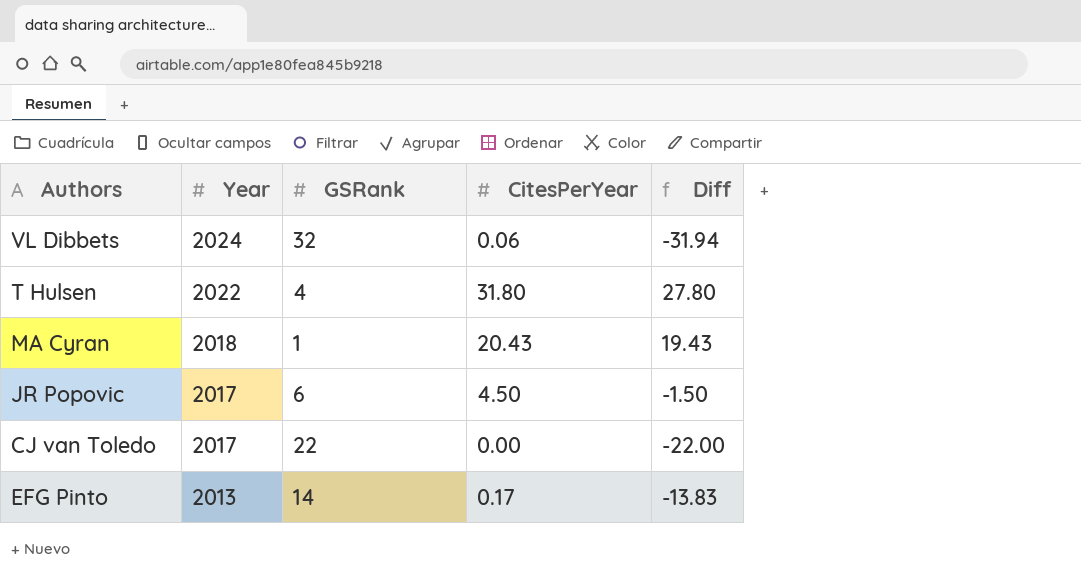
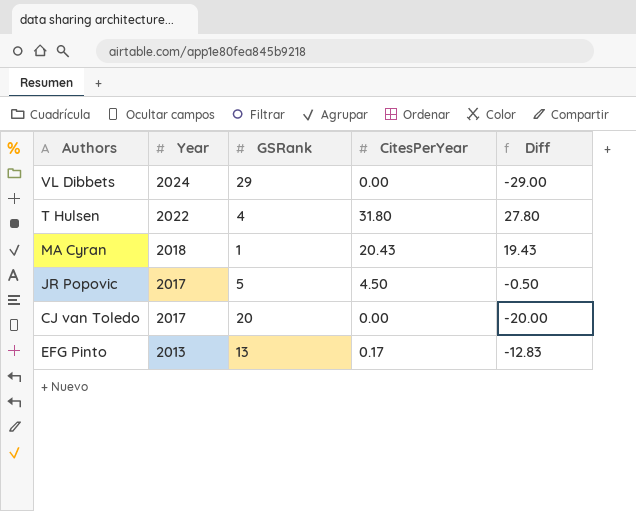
VL Dibbets | GSRank: 32 -> 29
VL Dibbets | CitesPerYear: 0.06 -> 0.00
VL Dibbets | Diff: -31.94 -> -29.00
JR Popovic | GSRank: 6 -> 5
JR Popovic | Diff: -1.50 -> -0.50
CJ van Toledo | GSRank: 22 -> 20
CJ van Toledo | Diff: -22.00 -> -20.00
EFG Pinto | GSRank: 14 -> 13
EFG Pinto | Diff: -13.83 -> -12.83

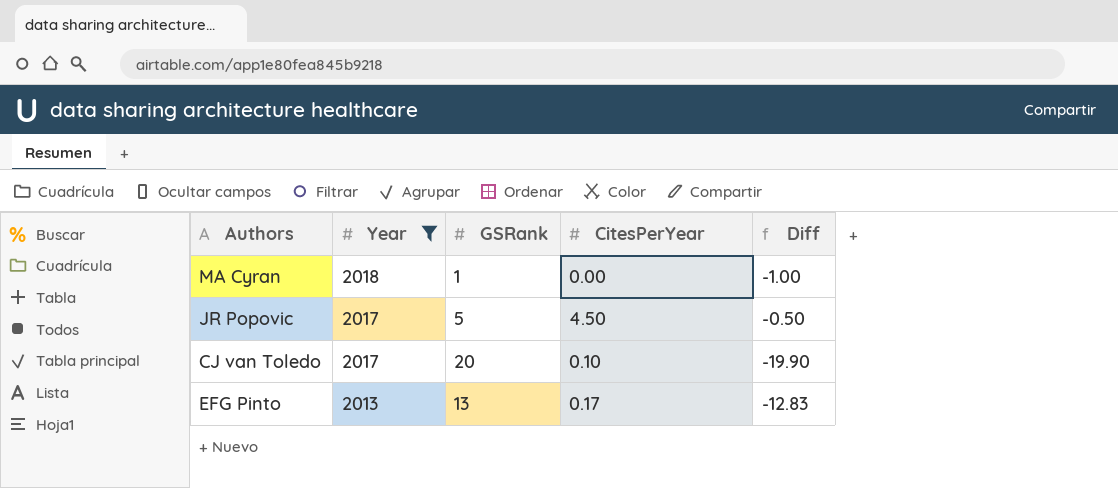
filter: none -> Year <= 2018
MA Cyran | CitesPerYear: 20.43 -> 0.00
MA Cyran | Diff: 19.43 -> -1.00
CJ van Toledo | CitesPerYear: 0.00 -> 0.10
CJ van Toledo | Diff: -20.00 -> -19.90

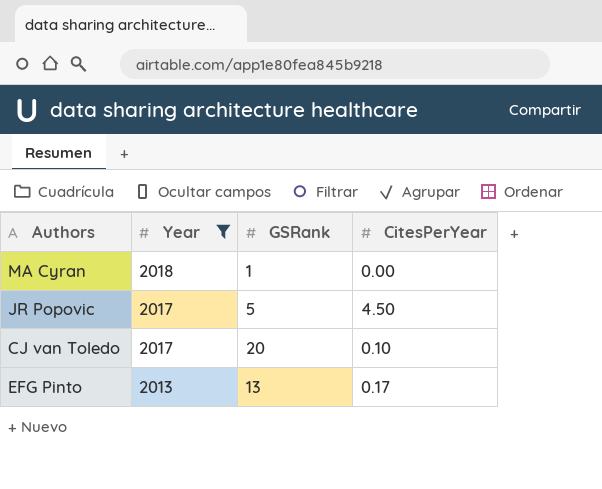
column Diff | formula: [CitesPerYear] - [GSRank] -> none

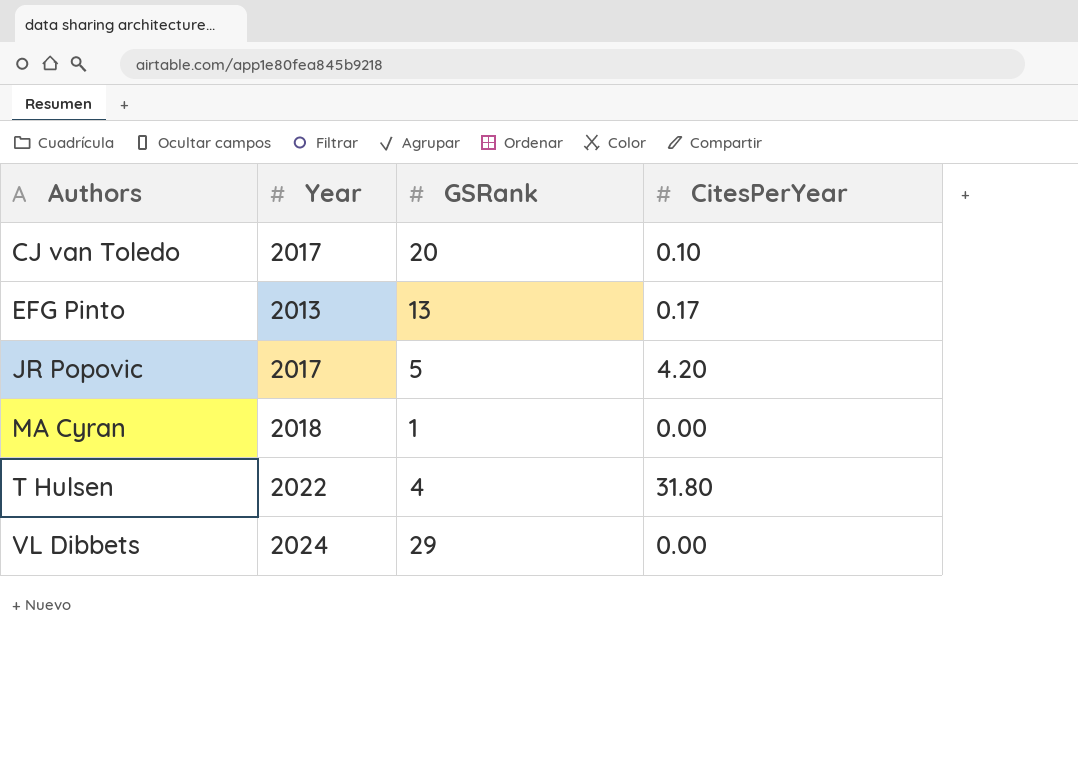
filter: Year <= 2018 -> none
row order: Year descending -> Authors ascending
JR Popovic | CitesPerYear: 4.50 -> 4.20

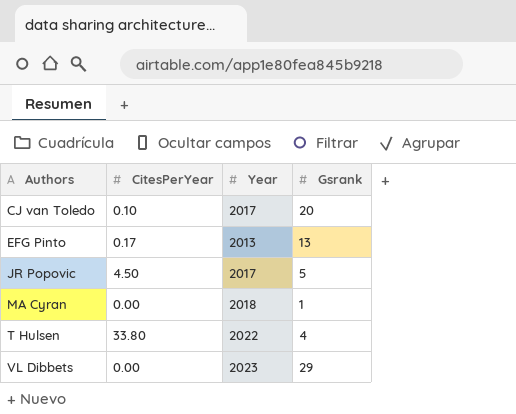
column CitesPerYear | position: 4 -> 2
column name: GSRank -> Gsrank
JR Popovic | CitesPerYear: 4.20 -> 4.50
T Hulsen | CitesPerYear: 31.80 -> 33.80
VL Dibbets | Year: 2024 -> 2023

